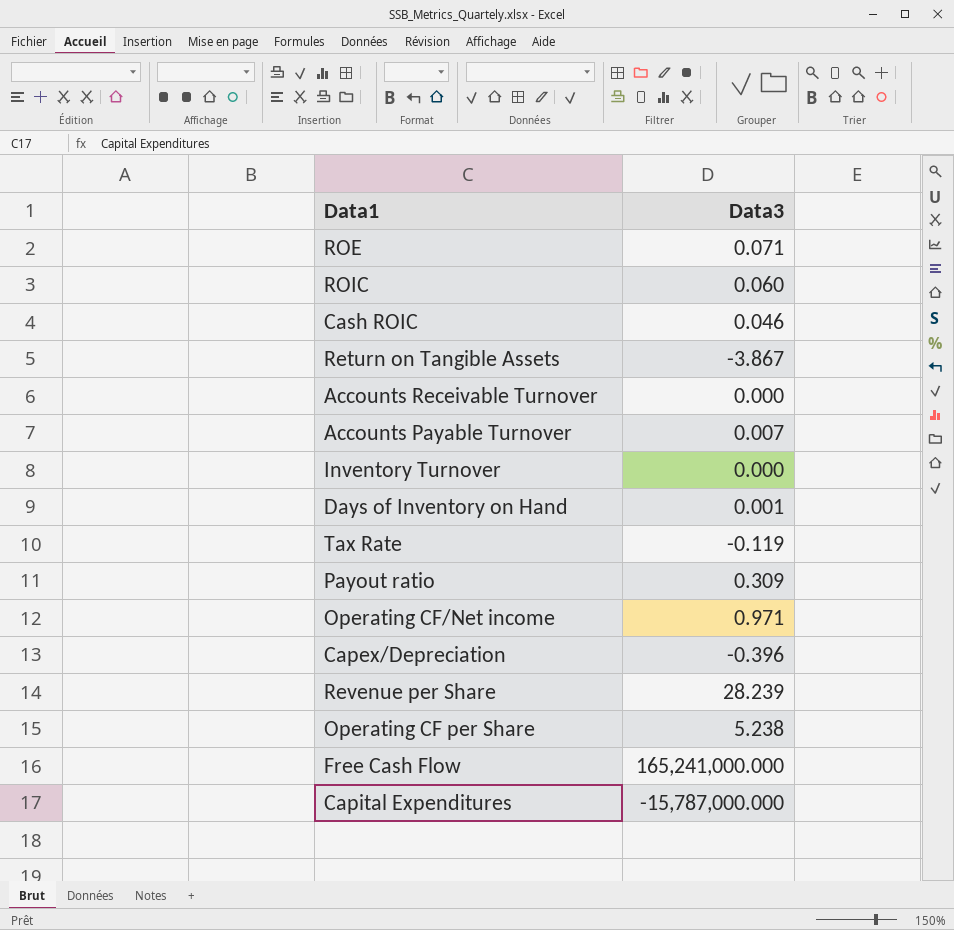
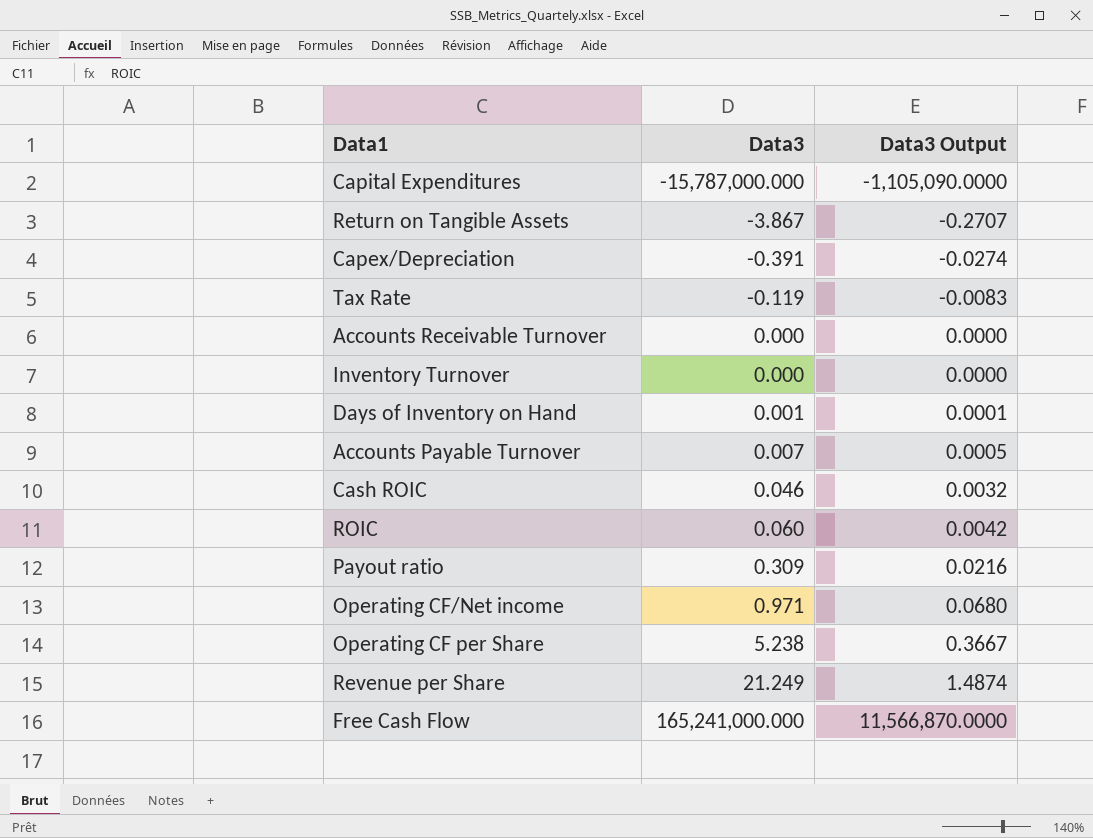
row order: none -> Data3 ascending
column Data3 Output | formula: none -> [Data3] * 0.07
row ROE: 0.071 -> none
Capex/Depreciation | Data3: -0.396 -> -0.391
Revenue per Share | Data3: 28.239 -> 21.249

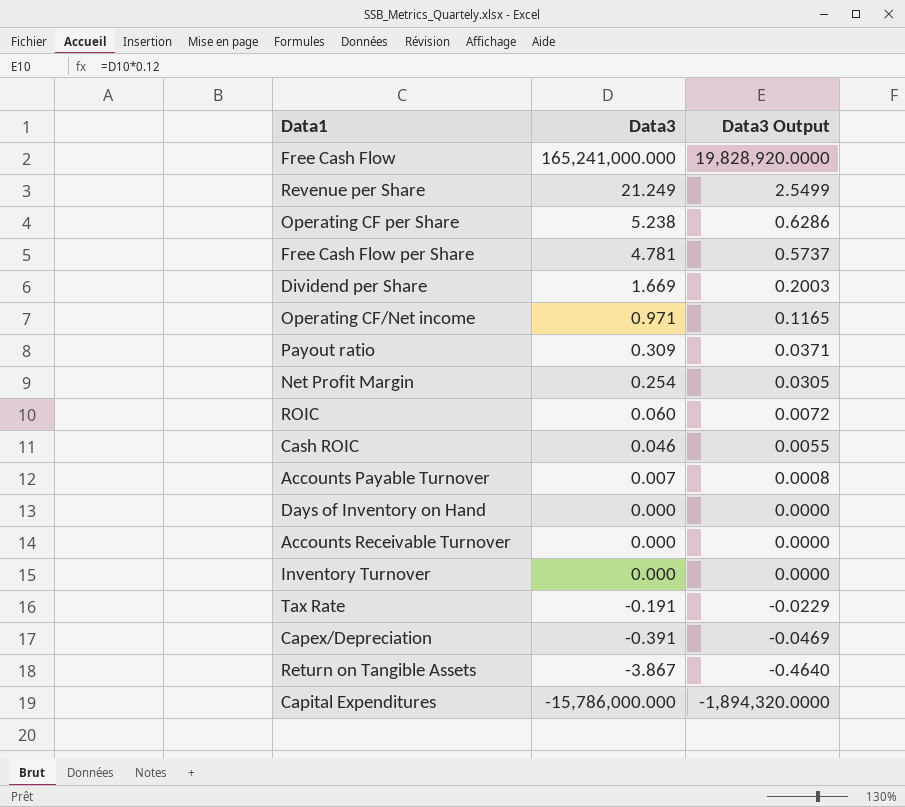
row order: Data3 ascending -> Data3 descending
column Data3 Output | formula: [Data3] * 0.07 -> [Data3] * 0.12
row Free Cash Flow per Share: none -> 4.781 | 0.5737
row Dividend per Share: none -> 1.669 | 0.2003
row Net Profit Margin: none -> 0.254 | 0.0305
Days of Inventory on Hand | Data3: 0.001 -> 0.000
Tax Rate | Data3: -0.119 -> -0.191
Capital Expenditures | Data3: -15,787,000.000 -> -15,786,000.000

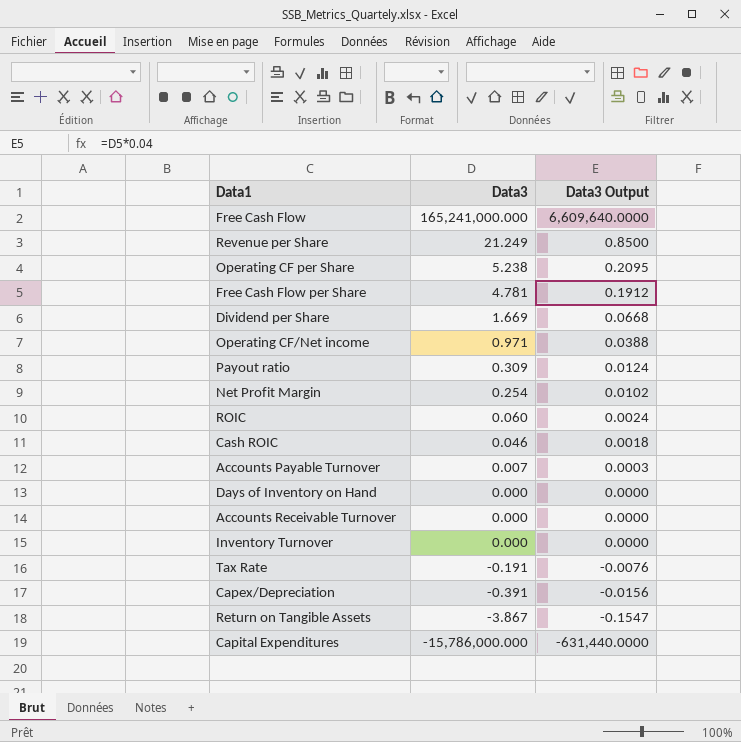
column Data3 Output | formula: [Data3] * 0.12 -> [Data3] * 0.04

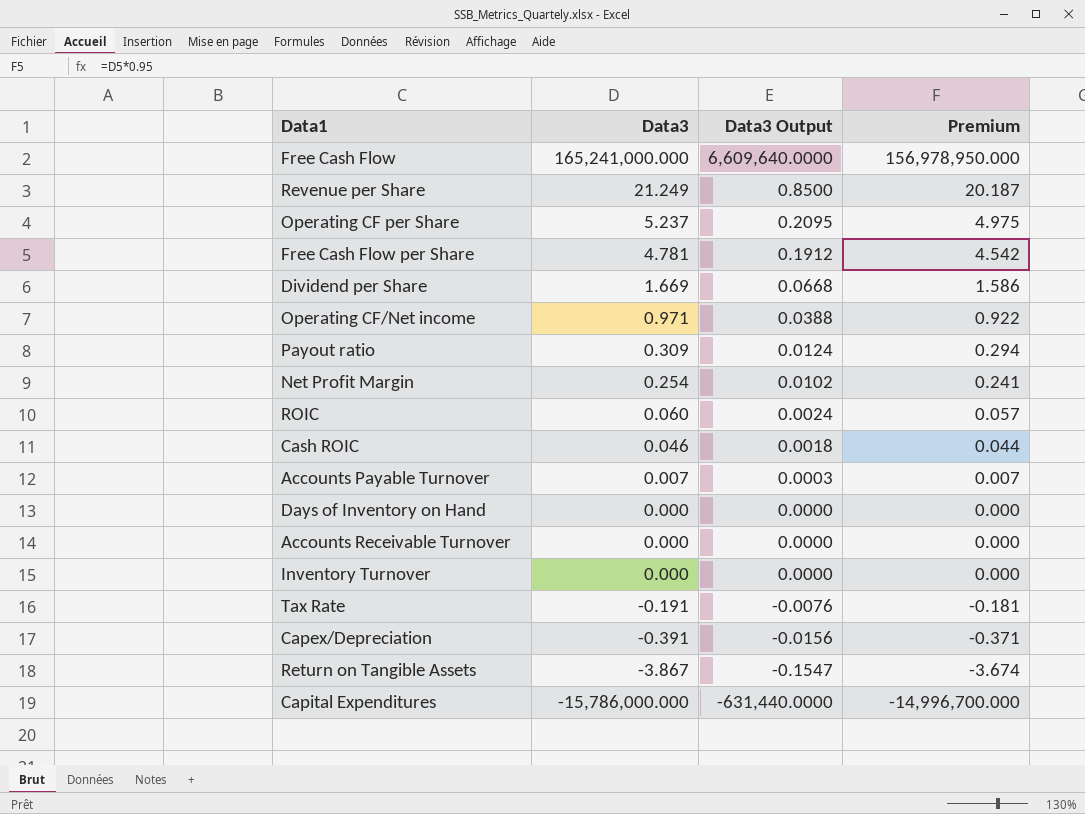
column Premium | formula: none -> [Data3] * 0.95
Operating CF per Share | Data3: 5.238 -> 5.237

